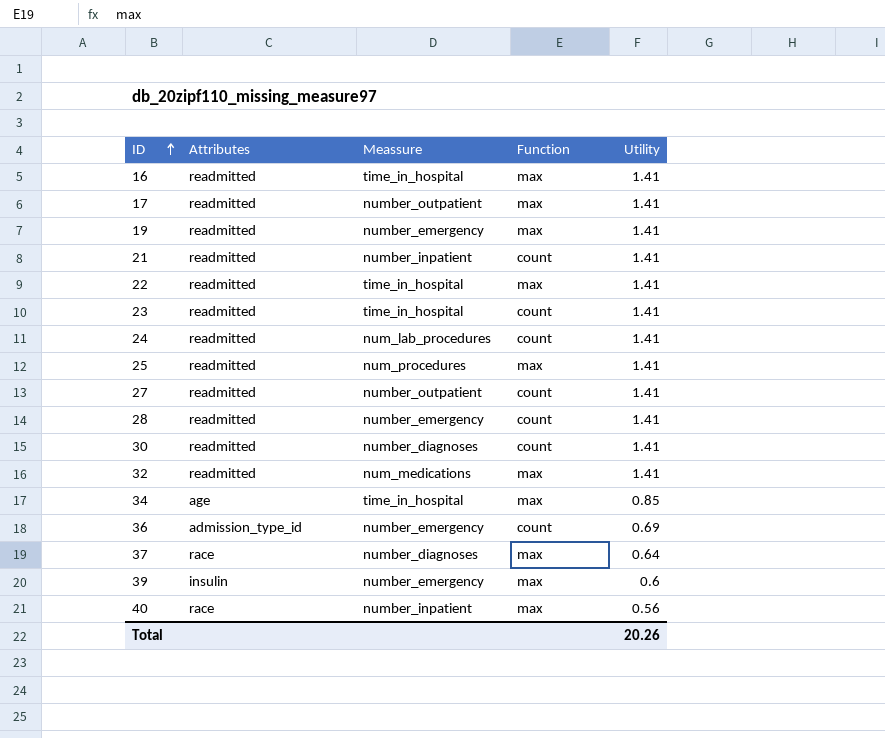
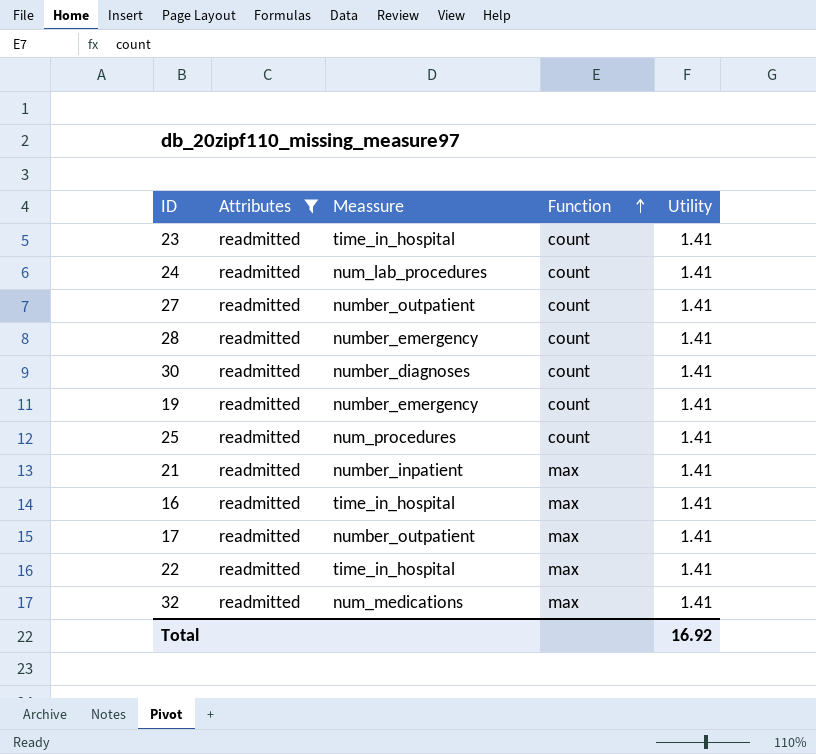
filter: none -> Attributes = readmitted
row order: ID ascending -> Function ascending
19 | Function: max -> count
25 | Function: max -> count
21 | Function: count -> max
Total | Utility: 20.26 -> 16.92

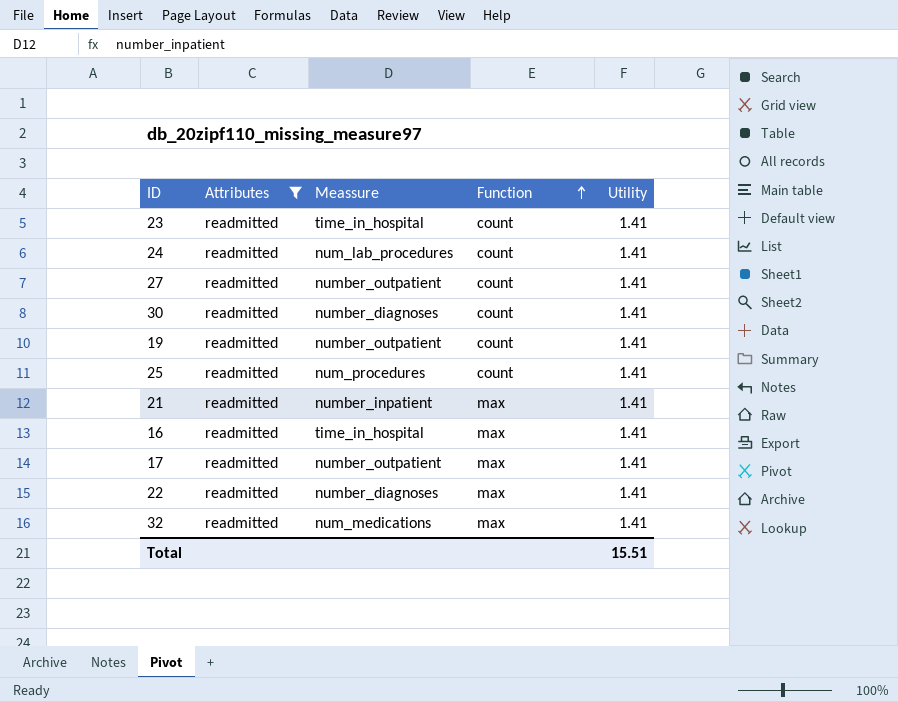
row 28: readmitted | number_emergency | count | 1.41 -> none
19 | Meassure: number_emergency -> number_outpatient
22 | Meassure: time_in_hospital -> number_diagnoses
Total | Utility: 16.92 -> 15.51

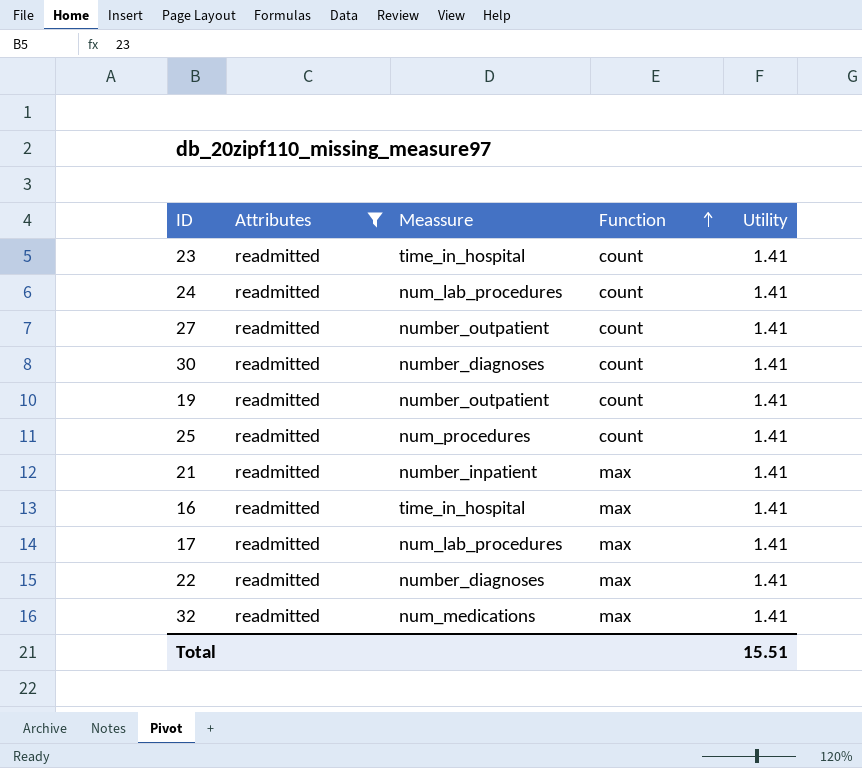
17 | Meassure: number_outpatient -> num_lab_procedures

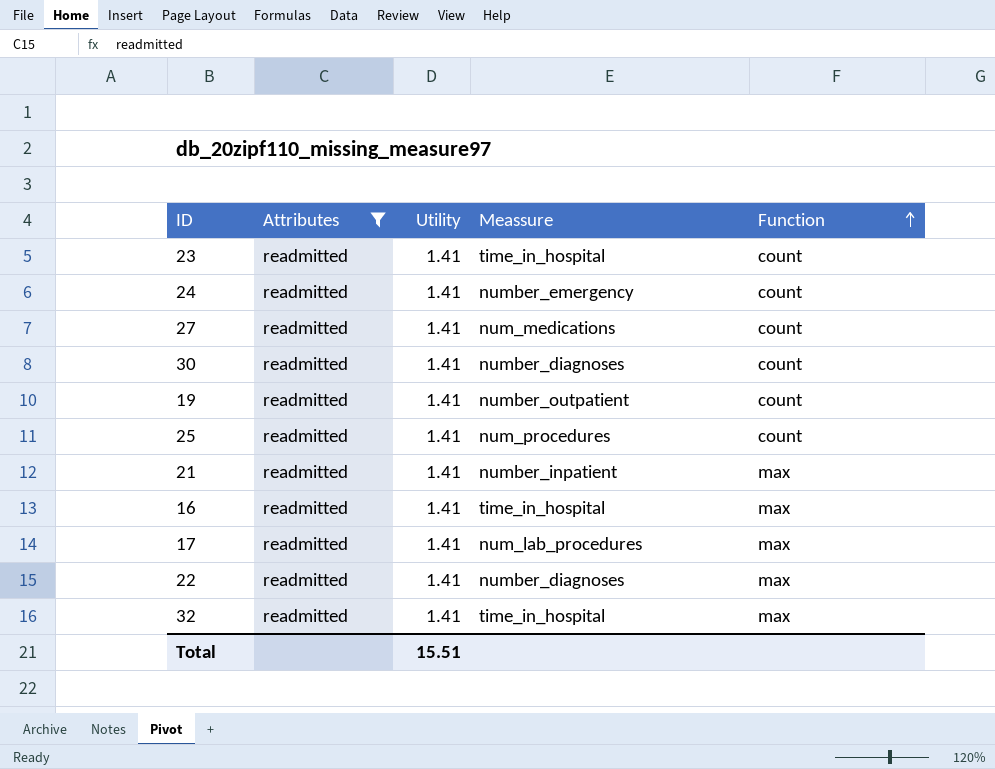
column Utility | position: 5 -> 3
24 | Meassure: num_lab_procedures -> number_emergency
27 | Meassure: number_outpatient -> num_medications
32 | Meassure: num_medications -> time_in_hospital

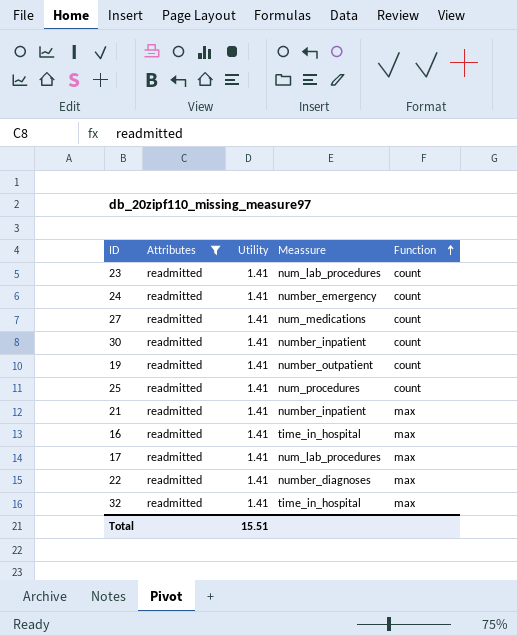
23 | Meassure: time_in_hospital -> num_lab_procedures
30 | Meassure: number_diagnoses -> number_inpatient

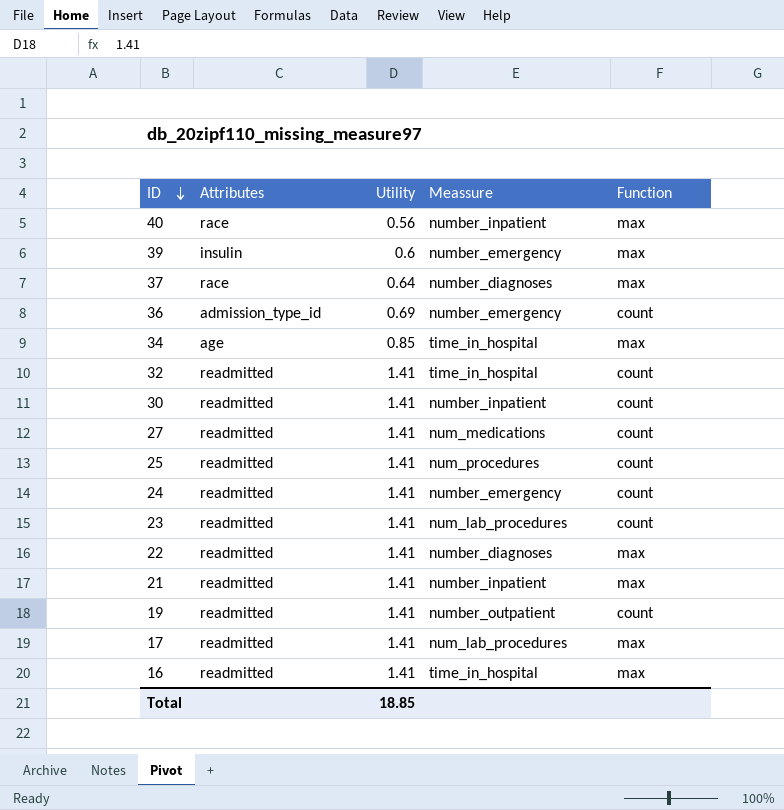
filter: Attributes = readmitted -> none
row order: Function ascending -> ID descending
32 | Function: max -> count
Total | Utility: 15.51 -> 18.85

